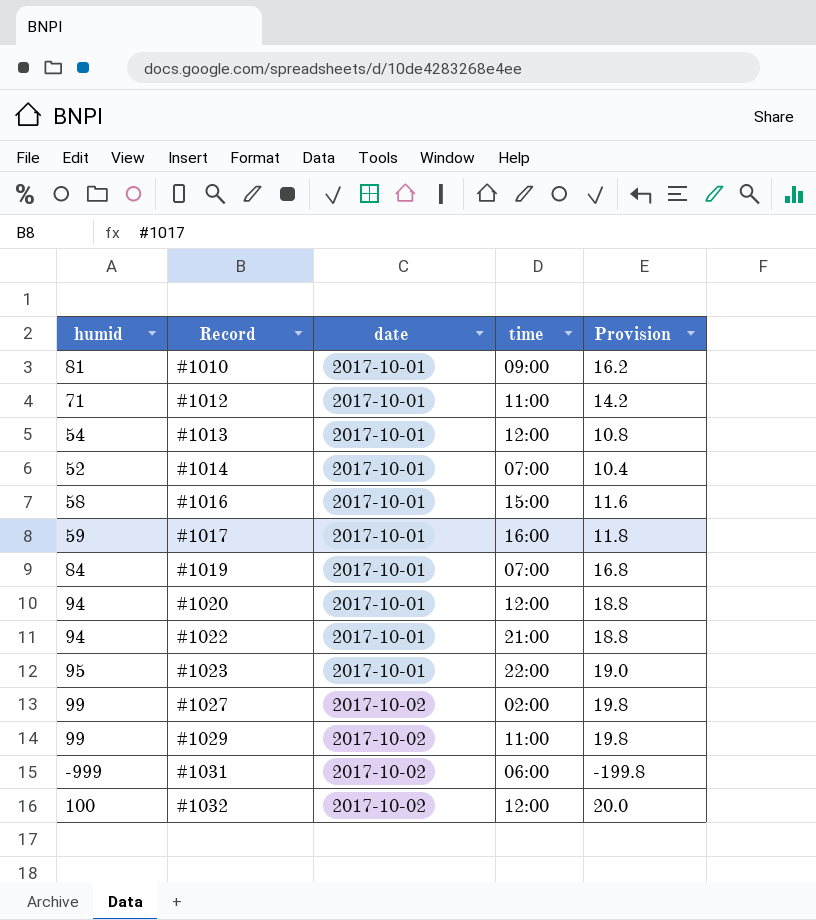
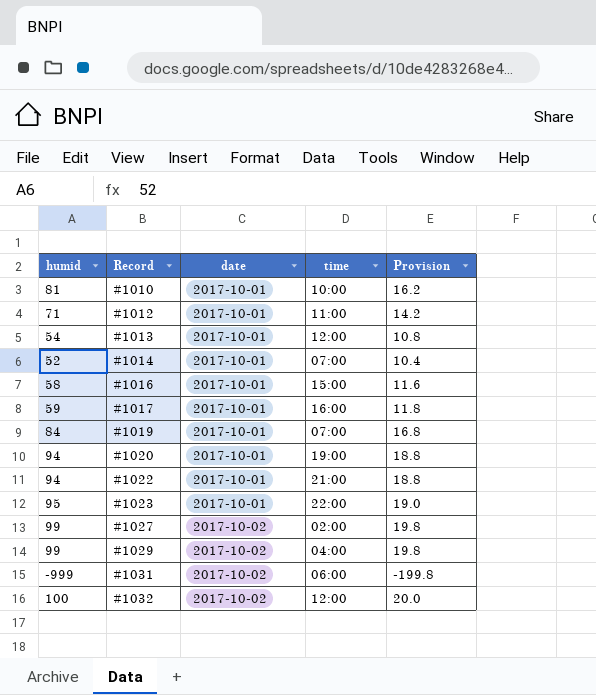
#1010 | time: 09:00 -> 10:00
#1020 | time: 12:00 -> 19:00
#1029 | time: 11:00 -> 04:00

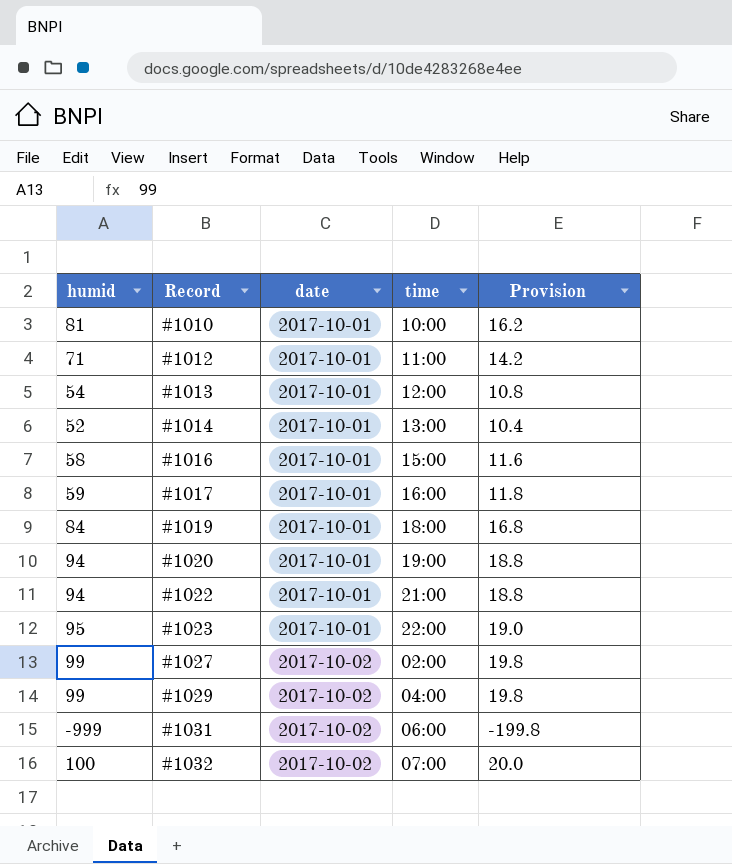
#1014 | time: 07:00 -> 13:00
#1019 | time: 07:00 -> 18:00
#1032 | time: 12:00 -> 07:00

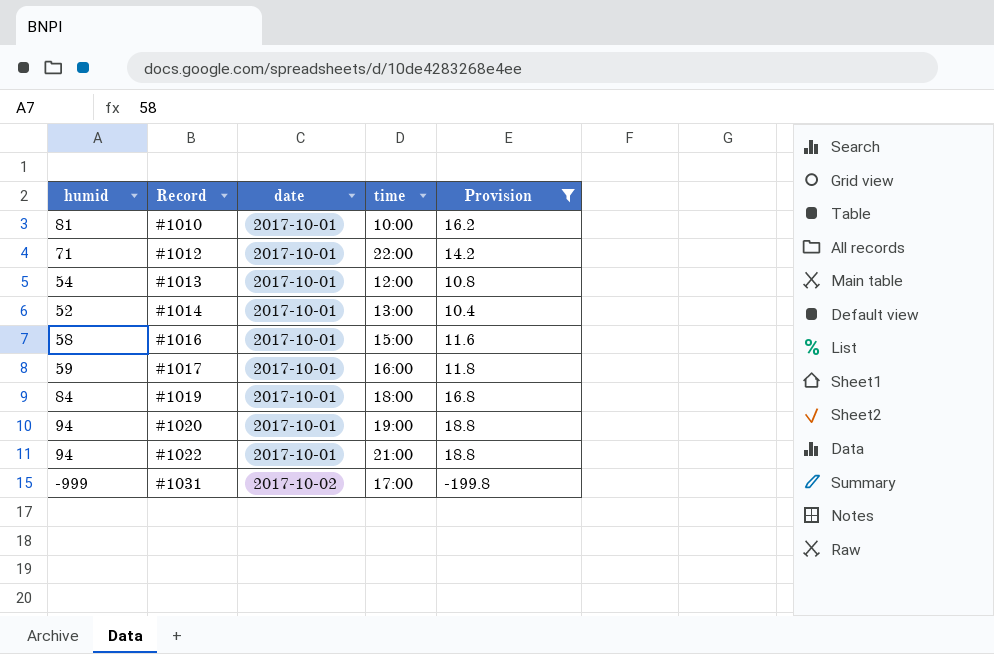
filter: none -> Provision <= 18.8
#1012 | time: 11:00 -> 22:00
#1031 | time: 06:00 -> 17:00

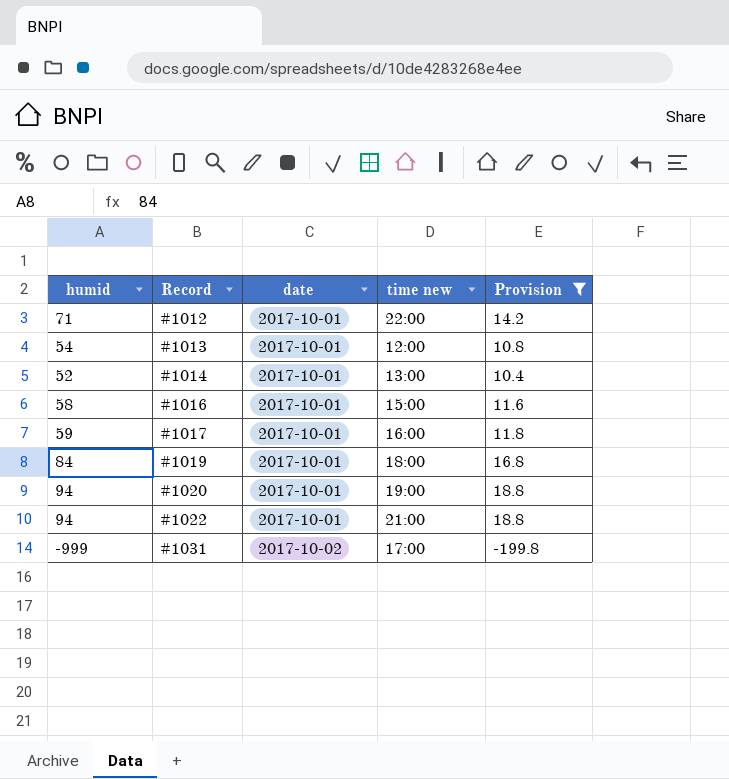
column name: time -> time new
row #1010: 81 | 2017-10-01 | 10:00 | 16.2 -> none

